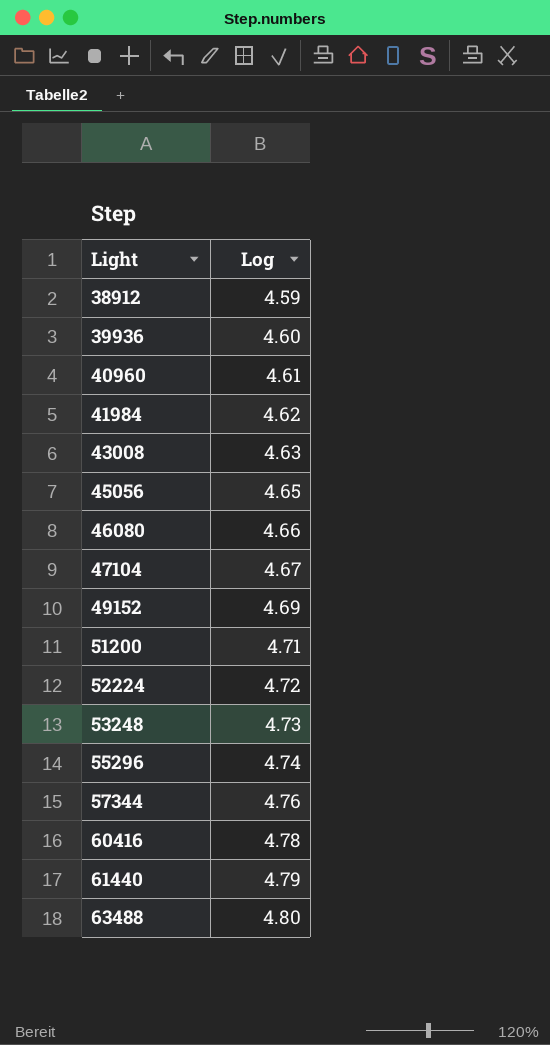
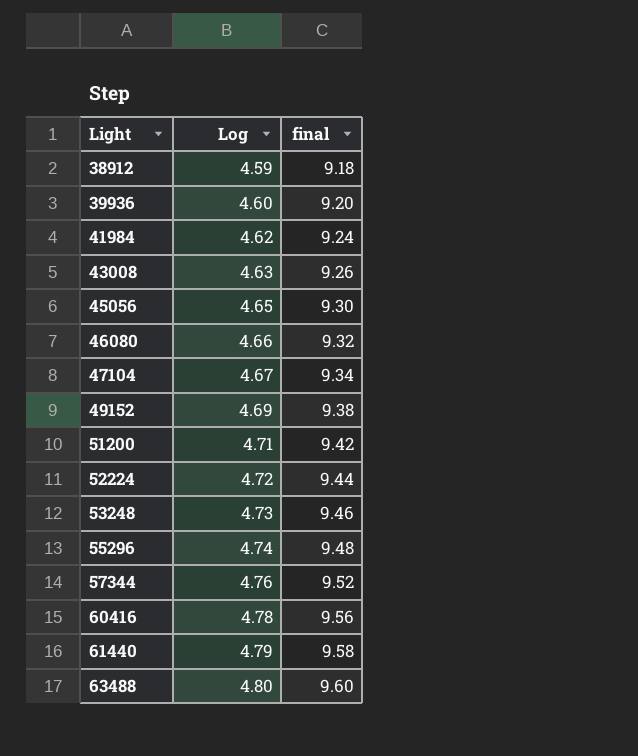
column final | formula: none -> [Log] * 2
row 40960: 4.61 -> none

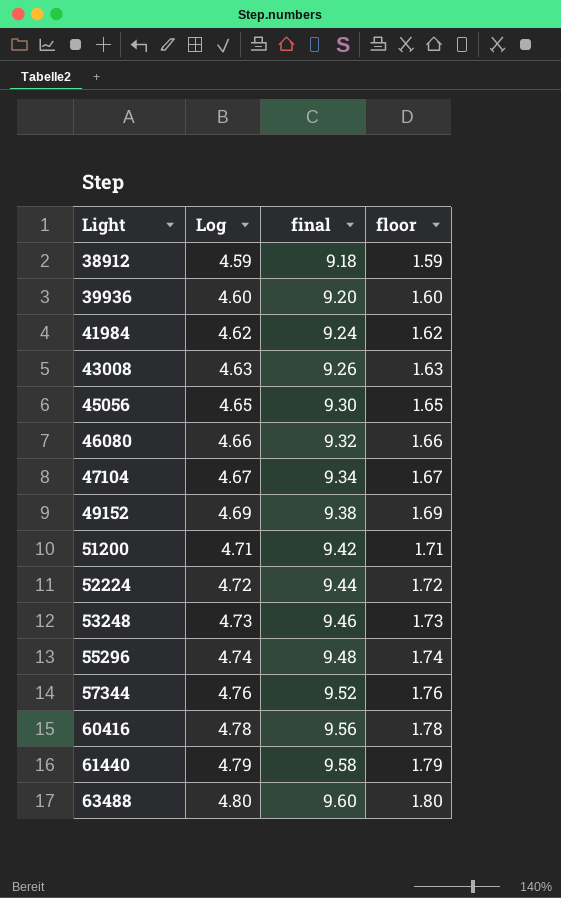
column floor | formula: none -> [Log] - 3

